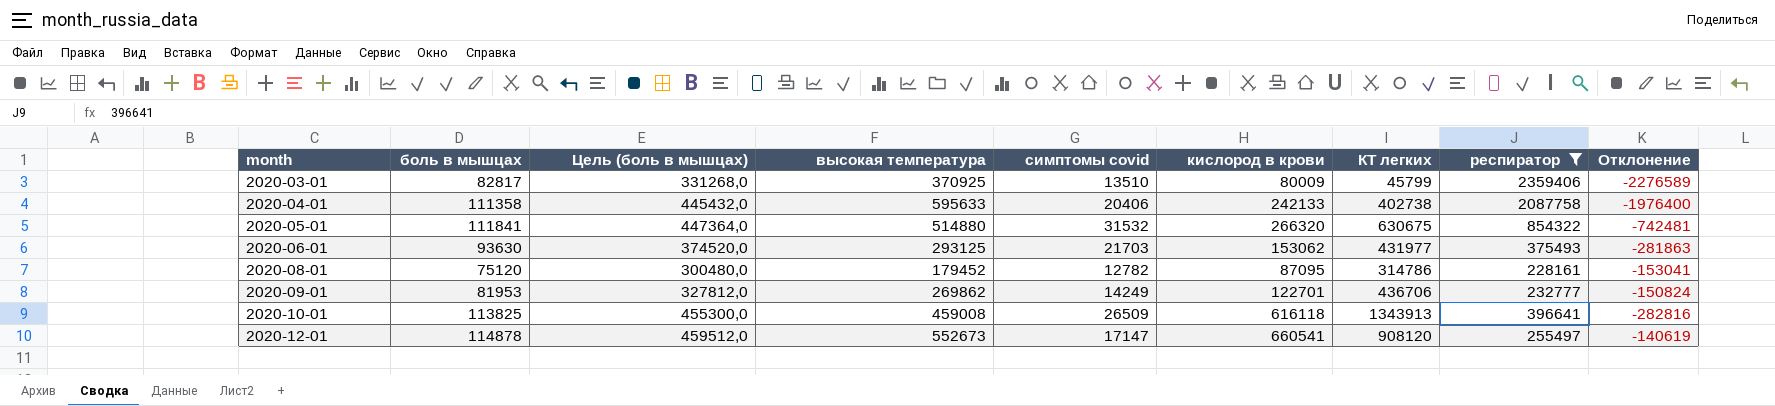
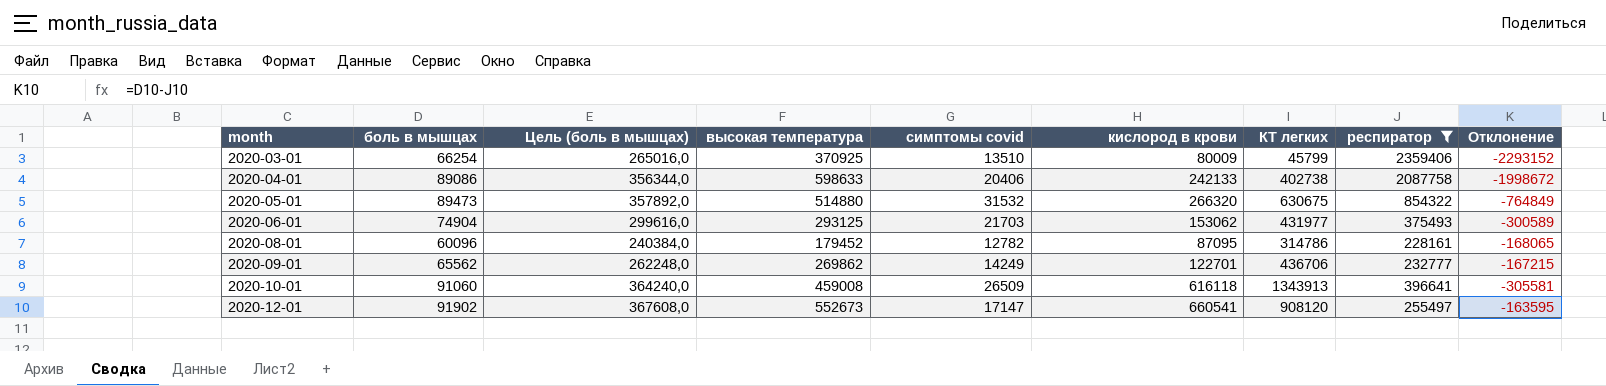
2020-03-01 | боль в мышцах: 82817 -> 66254
2020-03-01 | Цель (боль в мышцах): 331268,0 -> 265016,0
2020-03-01 | Отклонение: -2276589 -> -2293152
2020-04-01 | боль в мышцах: 111358 -> 89086
2020-04-01 | Цель (боль в мышцах): 445432,0 -> 356344,0
2020-04-01 | высокая температура: 595633 -> 598633
2020-04-01 | Отклонение: -1976400 -> -1998672
2020-05-01 | боль в мышцах: 111841 -> 89473
2020-05-01 | Цель (боль в мышцах): 447364,0 -> 357892,0
2020-05-01 | Отклонение: -742481 -> -764849
2020-06-01 | боль в мышцах: 93630 -> 74904
2020-06-01 | Цель (боль в мышцах): 374520,0 -> 299616,0
2020-06-01 | Отклонение: -281863 -> -300589
2020-08-01 | боль в мышцах: 75120 -> 60096
2020-08-01 | Цель (боль в мышцах): 300480,0 -> 240384,0
2020-08-01 | Отклонение: -153041 -> -168065
2020-09-01 | боль в мышцах: 81953 -> 65562
2020-09-01 | Цель (боль в мышцах): 327812,0 -> 262248,0
2020-09-01 | Отклонение: -150824 -> -167215
2020-10-01 | боль в мышцах: 113825 -> 91060
2020-10-01 | Цель (боль в мышцах): 455300,0 -> 364240,0
2020-10-01 | Отклонение: -282816 -> -305581
2020-12-01 | боль в мышцах: 114878 -> 91902
2020-12-01 | Цель (боль в мышцах): 459512,0 -> 367608,0
2020-12-01 | Отклонение: -140619 -> -163595

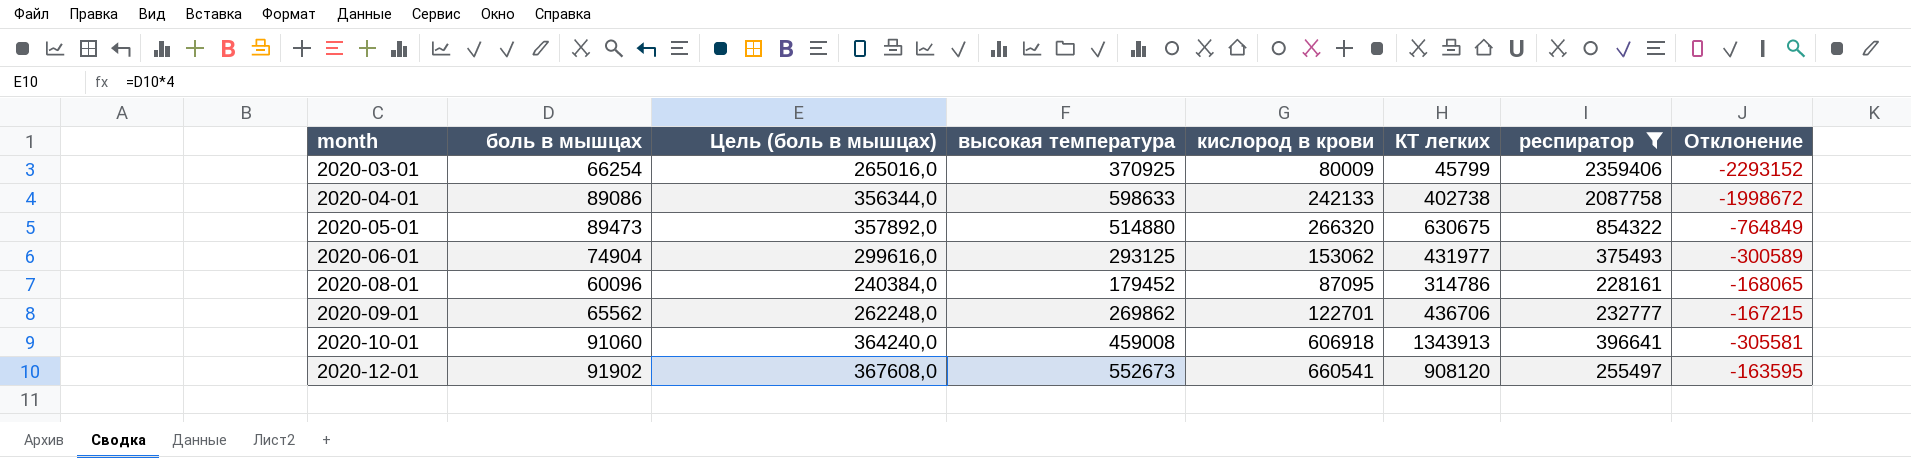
column симптомы covid | position: 5 -> none
2020-10-01 | кислород в крови: 616118 -> 606918

